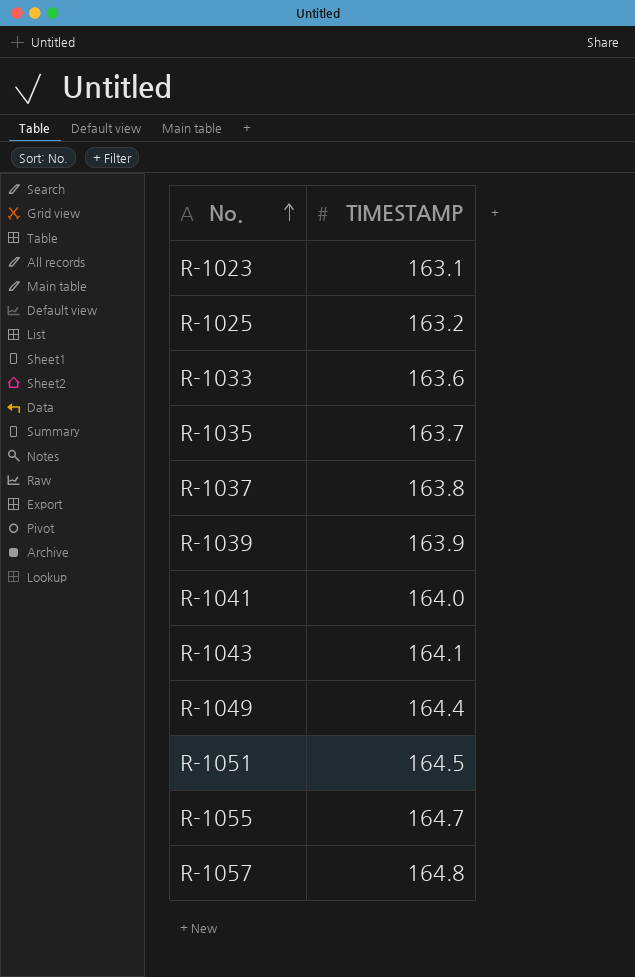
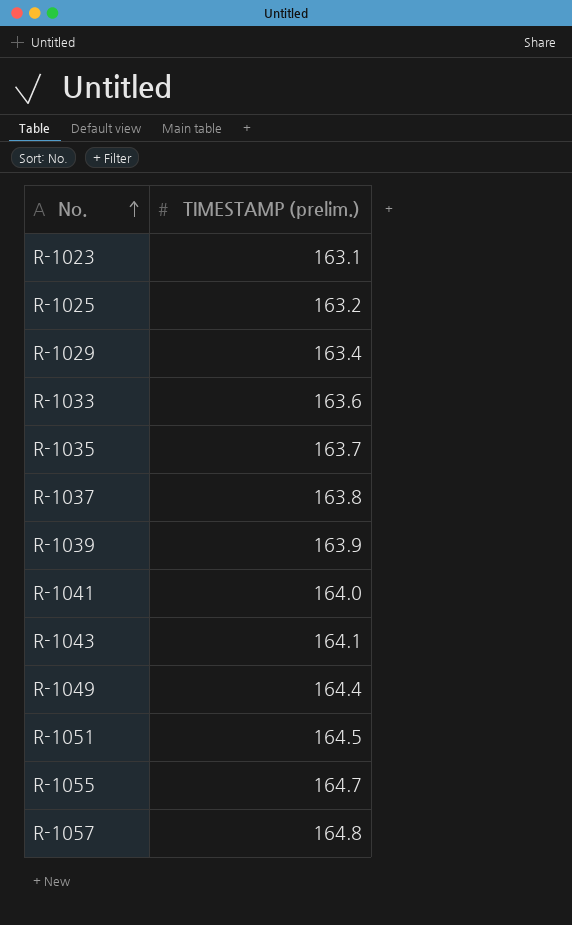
column name: TIMESTAMP -> TIMESTAMP (prelim.)
row R-1029: none -> 163.4

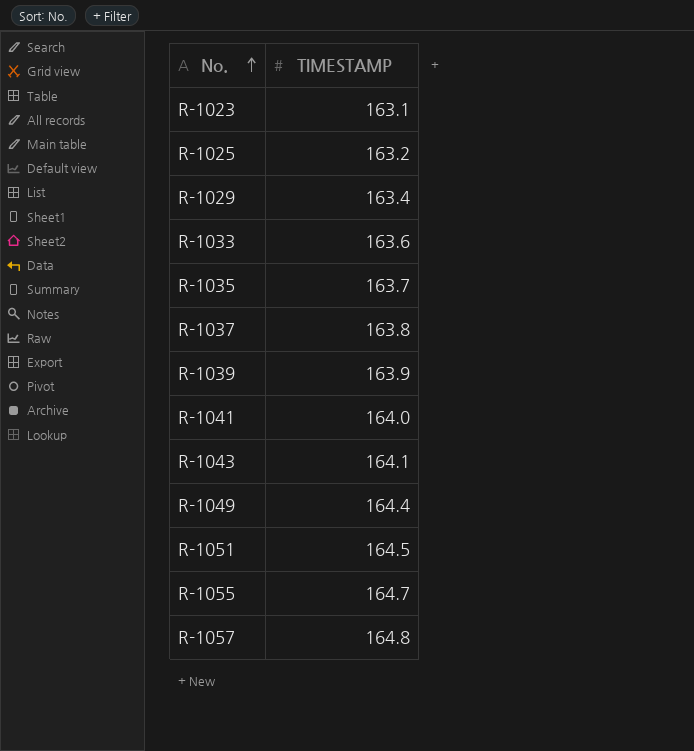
column name: TIMESTAMP (prelim.) -> TIMESTAMP

